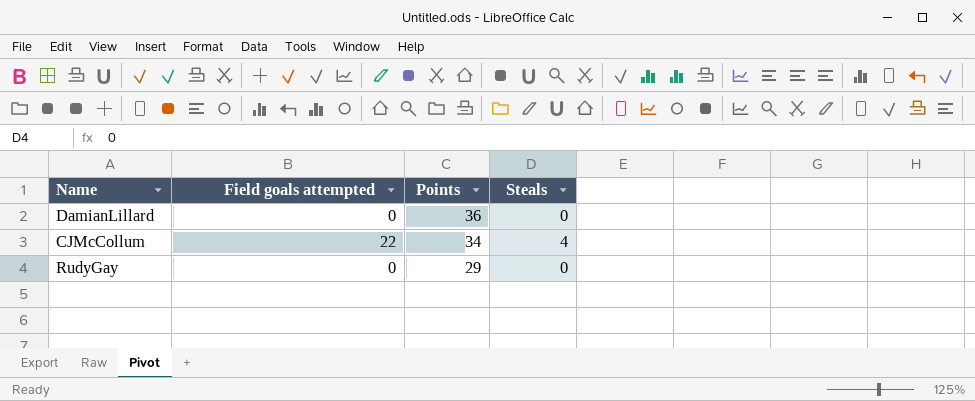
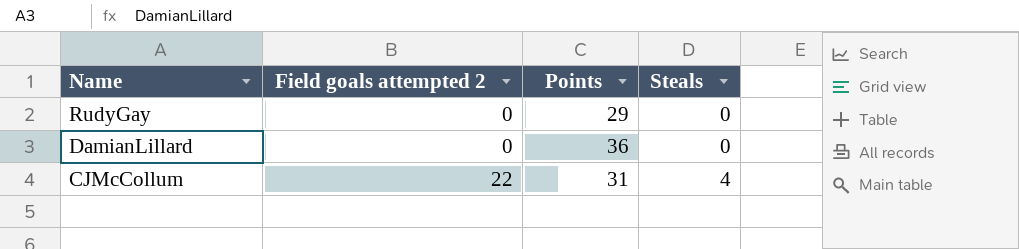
row order: Points descending -> Name descending
column name: Field goals attempted -> Field goals attempted 2
CJMcCollum | Points: 34 -> 31

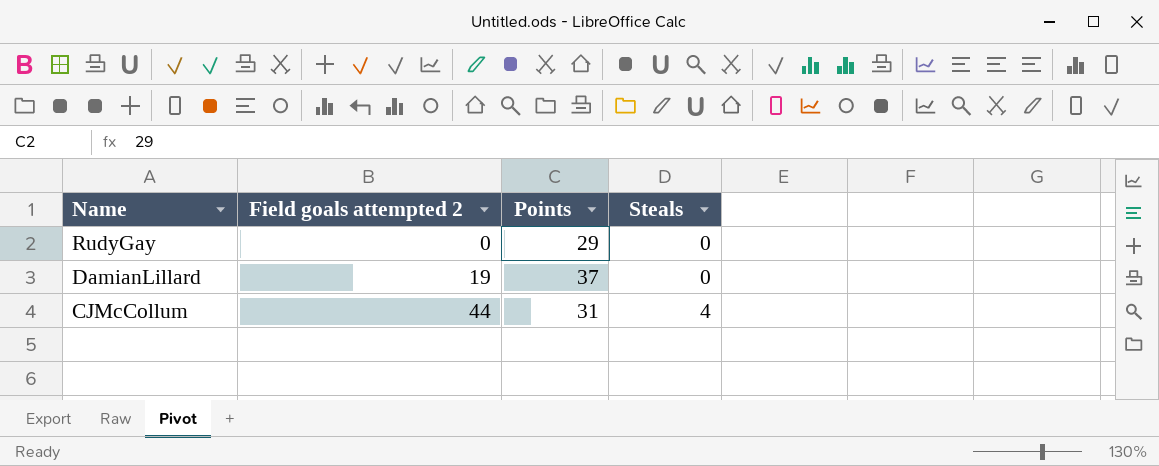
DamianLillard | Field goals attempted 2: 0 -> 19
DamianLillard | Points: 36 -> 37
CJMcCollum | Field goals attempted 2: 22 -> 44

